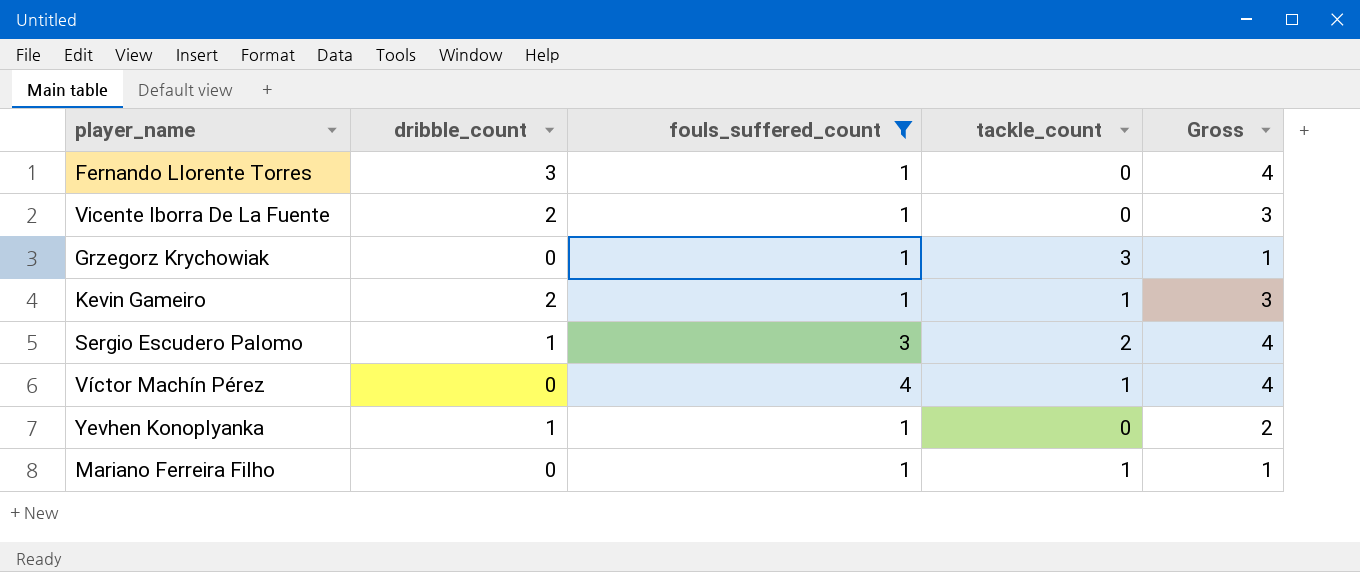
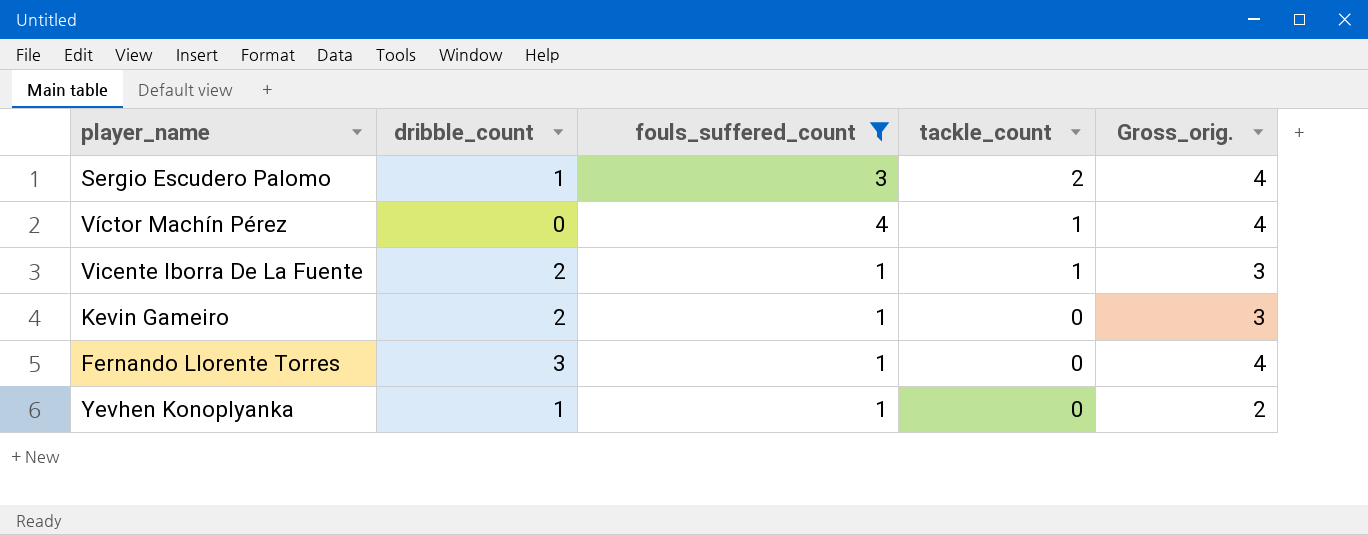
row order: none -> tackle_count descending
column name: Gross -> Gross_orig.
row Grzegorz Krychowiak: 0 | 1 | 3 | 1 -> none
row Mariano Ferreira Filho: 0 | 1 | 1 | 1 -> none
Vicente Iborra De La Fuente | tackle_count: 0 -> 1
Kevin Gameiro | tackle_count: 1 -> 0

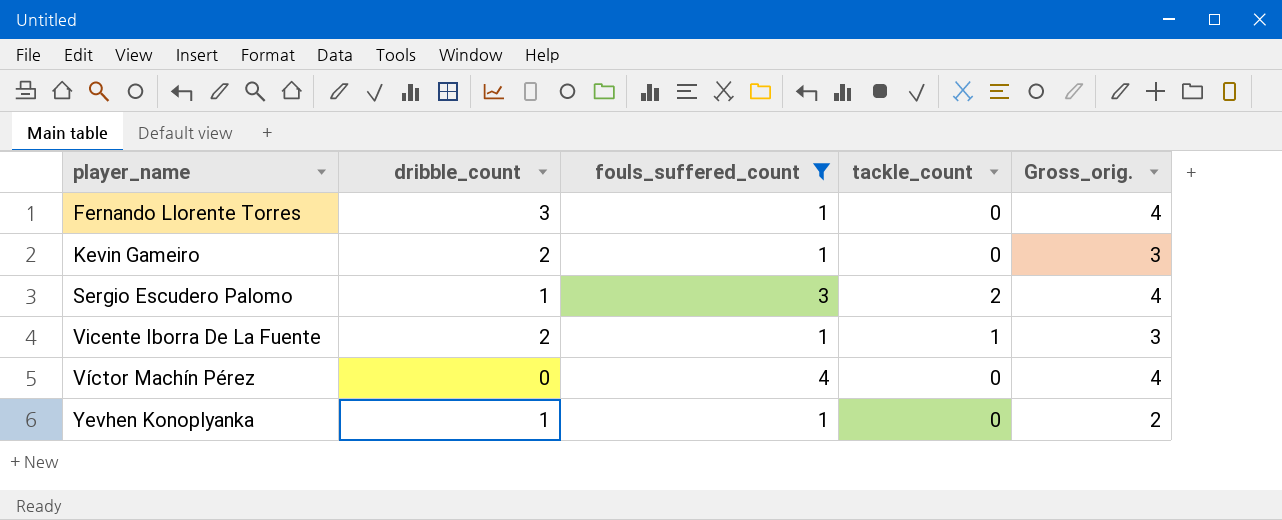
row order: tackle_count descending -> player_name ascending
Víctor Machín Pérez | tackle_count: 1 -> 0

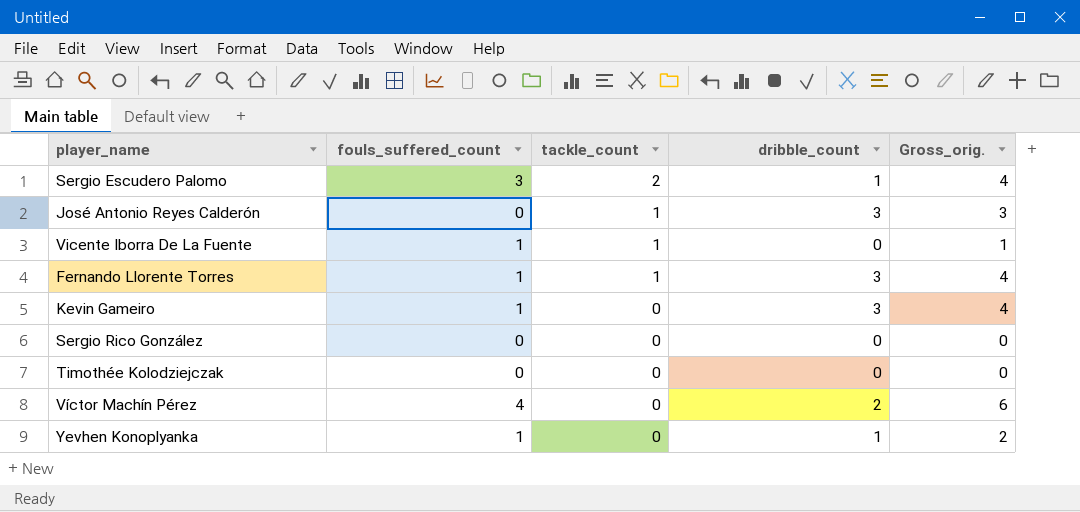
filter: fouls_suffered_count != 0 -> none
row order: player_name ascending -> tackle_count descending
column dribble_count | position: 2 -> 4
Vicente Iborra De La Fuente | dribble_count: 2 -> 0
Vicente Iborra De La Fuente | Gross_orig.: 3 -> 1
Fernando Llorente Torres | tackle_count: 0 -> 1
Kevin Gameiro | dribble_count: 2 -> 3
Kevin Gameiro | Gross_orig.: 3 -> 4
Víctor Machín Pérez | dribble_count: 0 -> 2
Víctor Machín Pérez | Gross_orig.: 4 -> 6

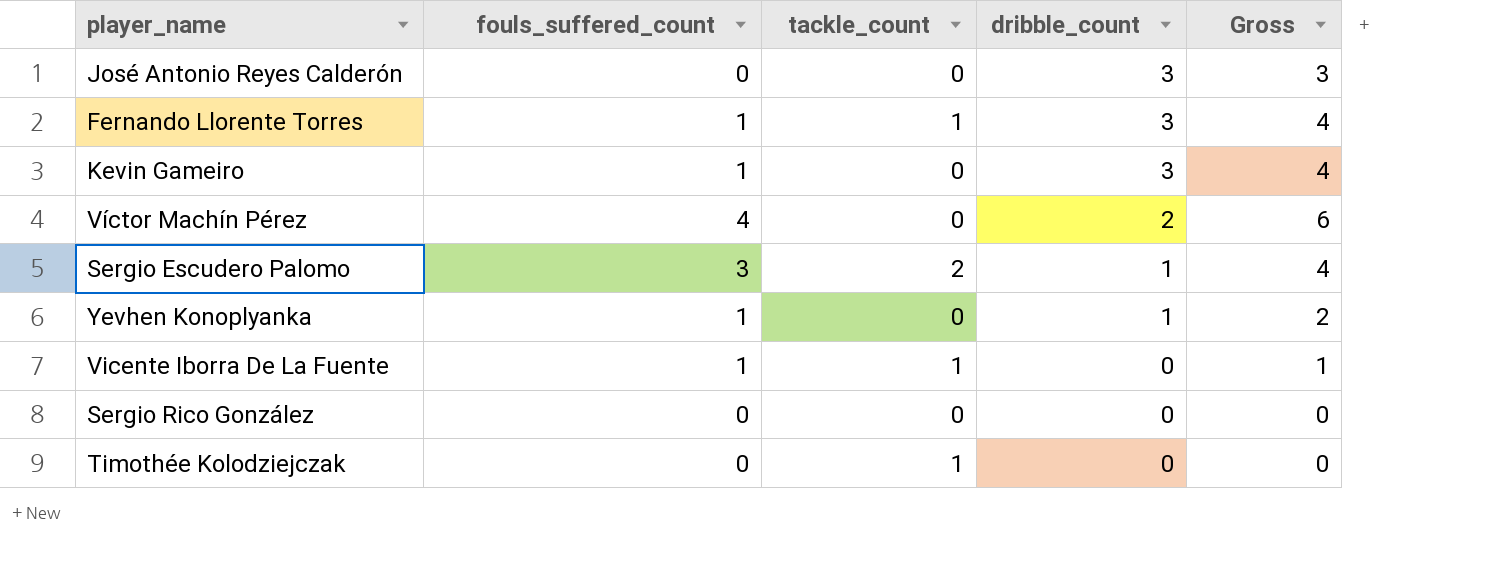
row order: tackle_count descending -> dribble_count descending
column name: Gross_orig. -> Gross
José Antonio Reyes Calderón | tackle_count: 1 -> 0
Timothée Kolodziejczak | tackle_count: 0 -> 1

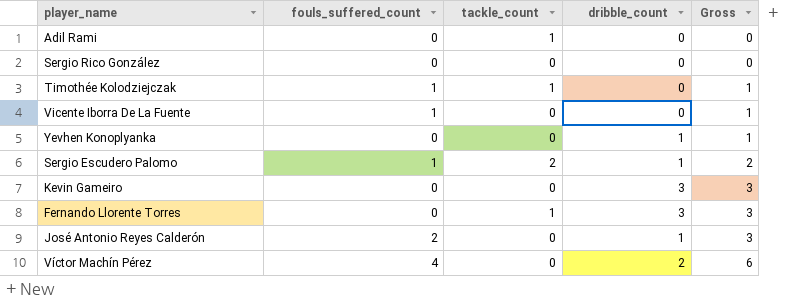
row order: dribble_count descending -> Gross ascending
row Adil Rami: none -> 0 | 1 | 0 | 0
Timothée Kolodziejczak | fouls_suffered_count: 0 -> 1
Timothée Kolodziejczak | Gross: 0 -> 1
Vicente Iborra De La Fuente | tackle_count: 1 -> 0
Yevhen Konoplyanka | fouls_suffered_count: 1 -> 0
Yevhen Konoplyanka | Gross: 2 -> 1
Sergio Escudero Palomo | fouls_suffered_count: 3 -> 1
Sergio Escudero Palomo | Gross: 4 -> 2
Kevin Gameiro | fouls_suffered_count: 1 -> 0
Kevin Gameiro | Gross: 4 -> 3
Fernando Llorente Torres | fouls_suffered_count: 1 -> 0
Fernando Llorente Torres | Gross: 4 -> 3
José Antonio Reyes Calderón | fouls_suffered_count: 0 -> 2
José Antonio Reyes Calderón | dribble_count: 3 -> 1

